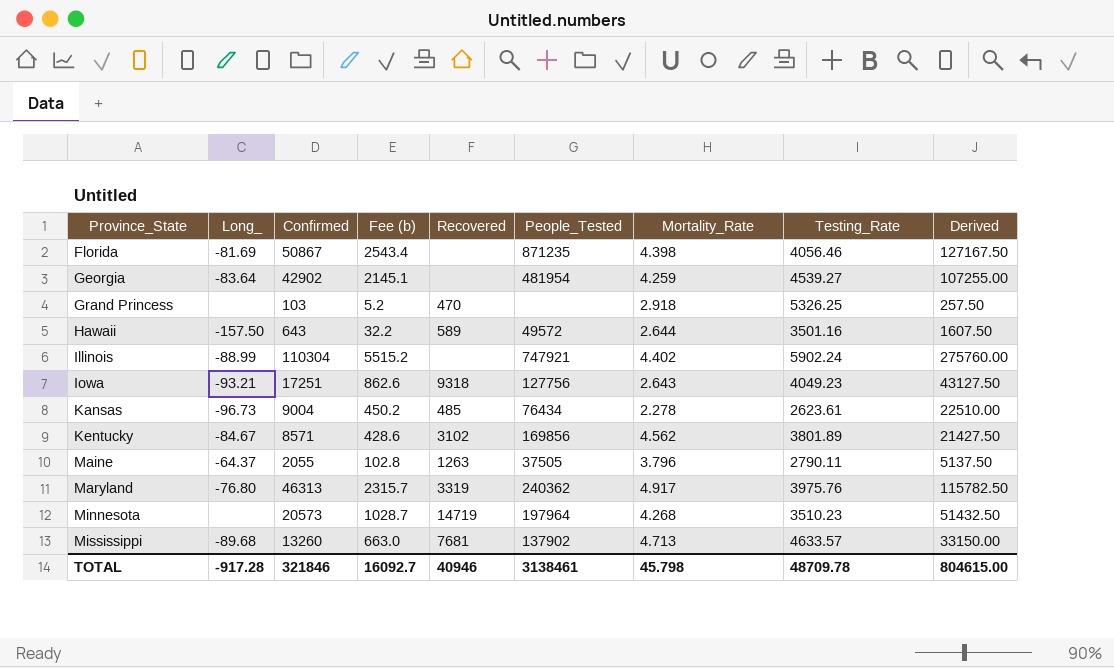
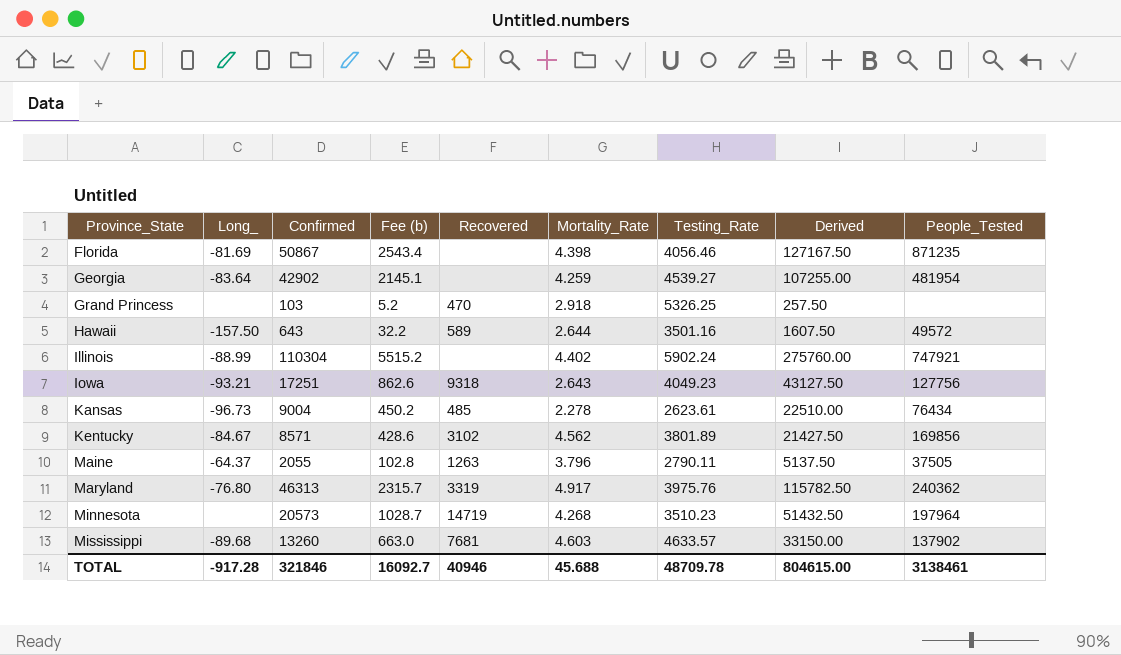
column People_Tested | position: 6 -> 9
Mississippi | Mortality_Rate: 4.713 -> 4.603
TOTAL | Mortality_Rate: 45.798 -> 45.688

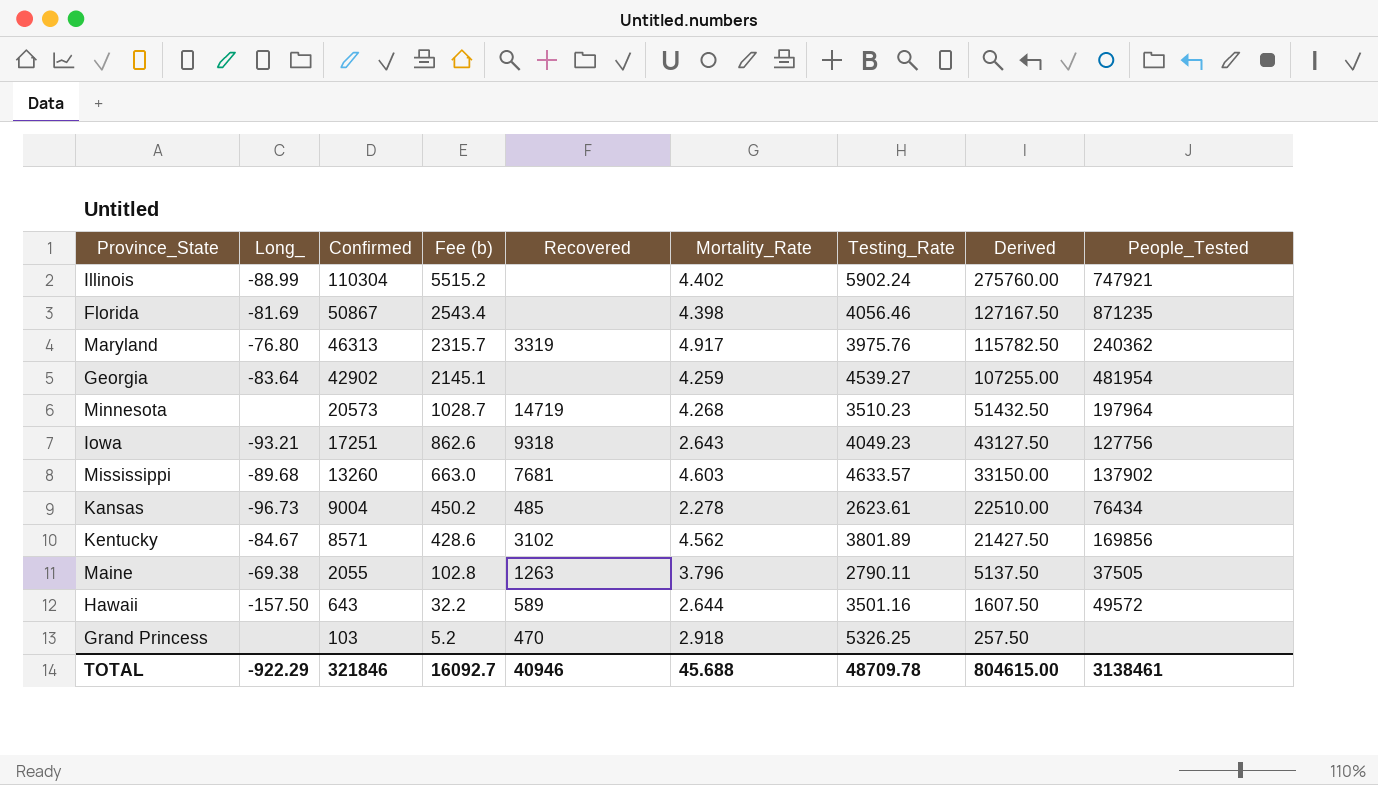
row order: Province_State ascending -> Confirmed descending
Maine | Long_: -64.37 -> -69.38
TOTAL | Long_: -917.28 -> -922.29

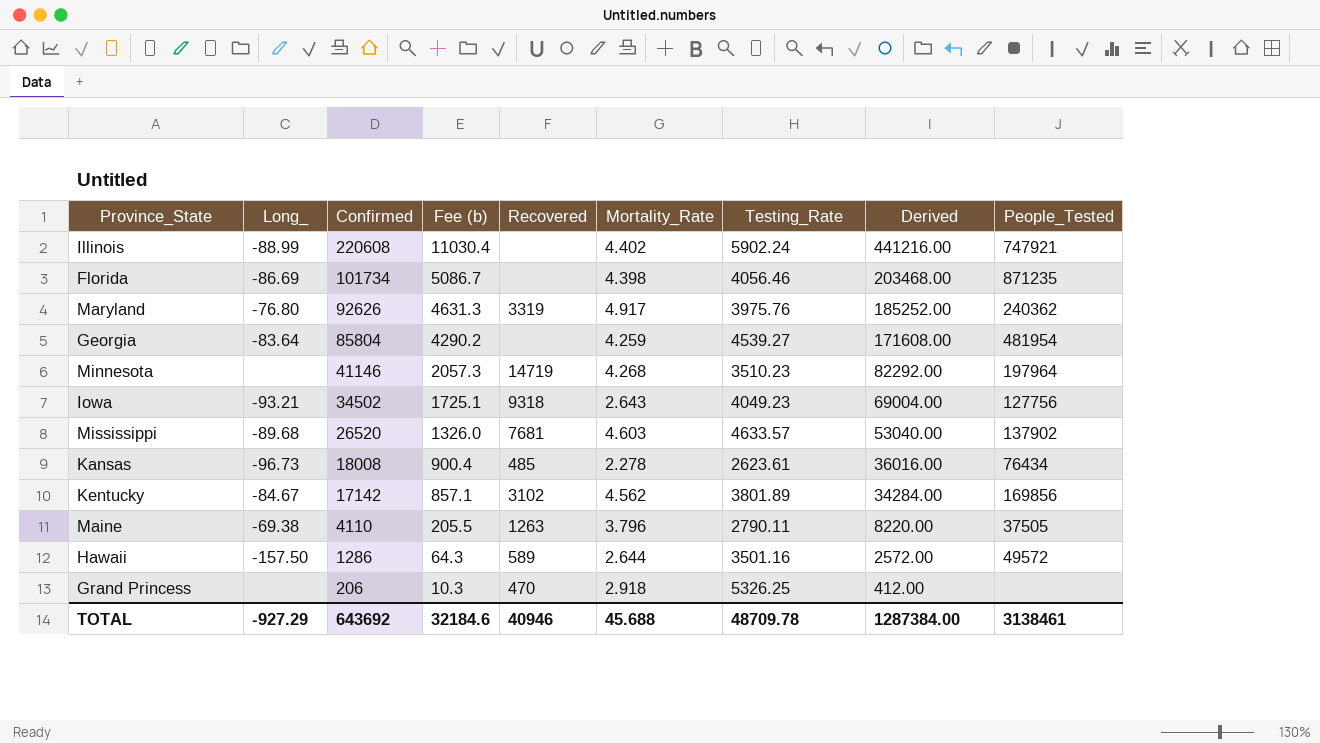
column Derived | formula: [Confirmed] * 2.5 -> [Confirmed] * 2
Illinois | Confirmed: 110304 -> 220608
Illinois | Fee (b): 5515.2 -> 11030.4
Florida | Long_: -81.69 -> -86.69
Florida | Confirmed: 50867 -> 101734
Florida | Fee (b): 2543.4 -> 5086.7
Maryland | Confirmed: 46313 -> 92626
Maryland | Fee (b): 2315.7 -> 4631.3
Georgia | Confirmed: 42902 -> 85804
Georgia | Fee (b): 2145.1 -> 4290.2
Minnesota | Confirmed: 20573 -> 41146
Minnesota | Fee (b): 1028.7 -> 2057.3
Iowa | Confirmed: 17251 -> 34502
Iowa | Fee (b): 862.6 -> 1725.1
Mississippi | Confirmed: 13260 -> 26520
Mississippi | Fee (b): 663.0 -> 1326.0
Kansas | Confirmed: 9004 -> 18008
Kansas | Fee (b): 450.2 -> 900.4
Kentucky | Confirmed: 8571 -> 17142
Kentucky | Fee (b): 428.6 -> 857.1
Maine | Confirmed: 2055 -> 4110
Maine | Fee (b): 102.8 -> 205.5
Hawaii | Confirmed: 643 -> 1286
Hawaii | Fee (b): 32.2 -> 64.3
Grand Princess | Confirmed: 103 -> 206
Grand Princess | Fee (b): 5.2 -> 10.3
TOTAL | Long_: -922.29 -> -927.29
TOTAL | Confirmed: 321846 -> 643692
TOTAL | Fee (b): 16092.7 -> 32184.6
TOTAL | Derived: 804615.00 -> 1287384.00

